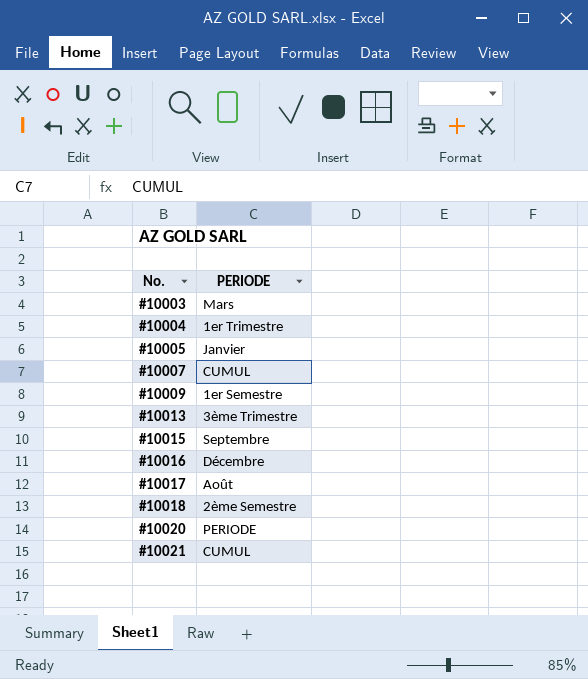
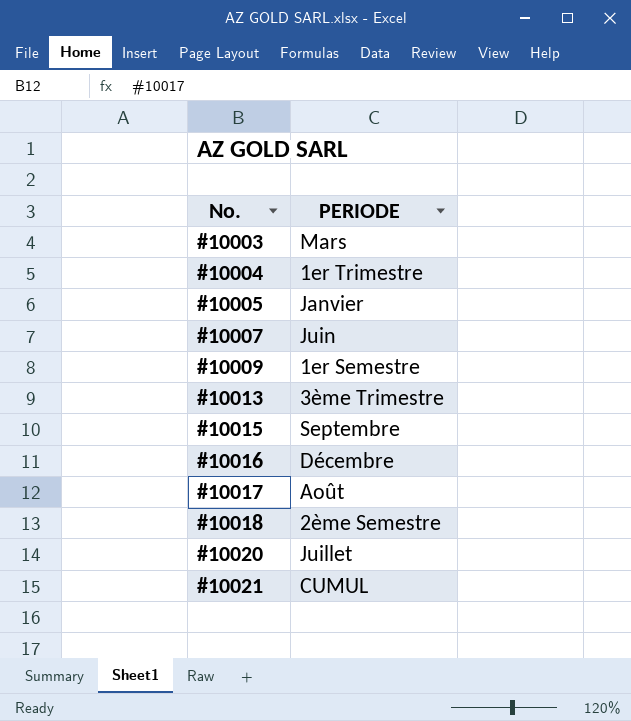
#10007 | PERIODE: CUMUL -> Juin
#10020 | PERIODE: PERIODE -> Juillet

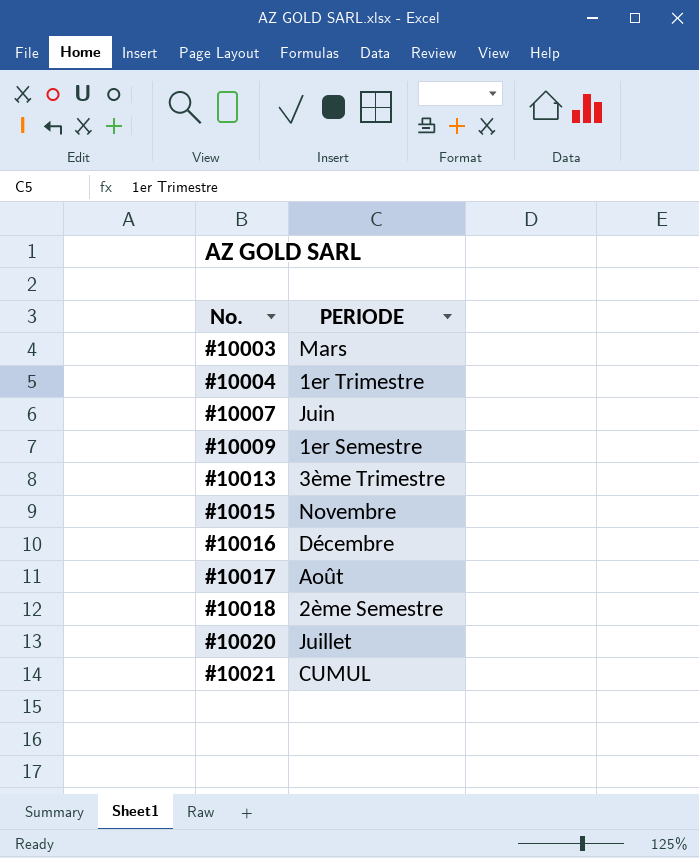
row #10005: Janvier -> none
#10015 | PERIODE: Septembre -> Novembre

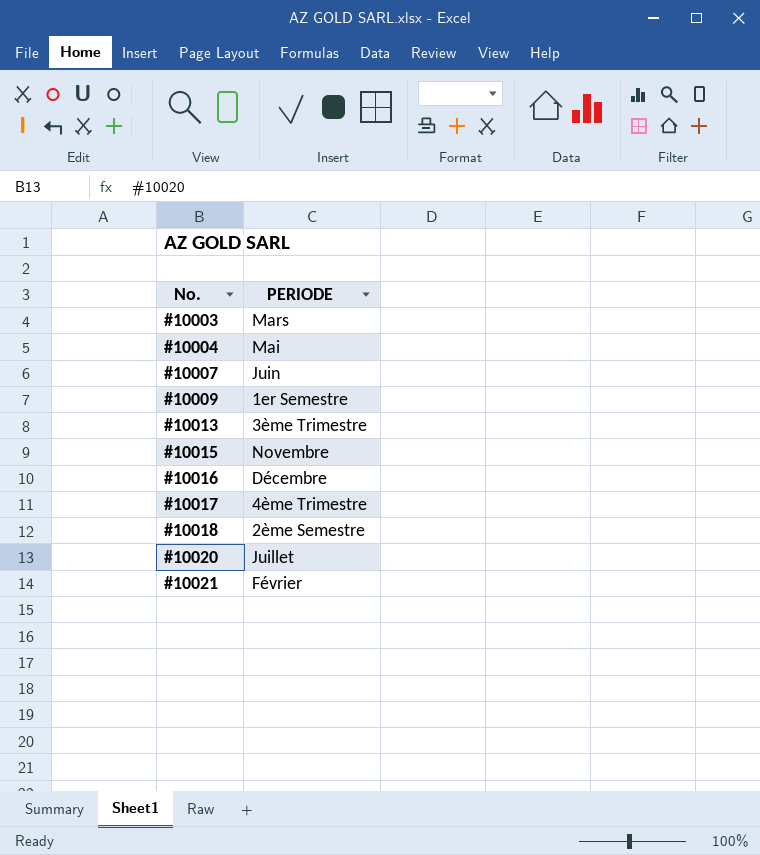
#10004 | PERIODE: 1er Trimestre -> Mai
#10017 | PERIODE: Août -> 4ème Trimestre
#10021 | PERIODE: CUMUL -> Février

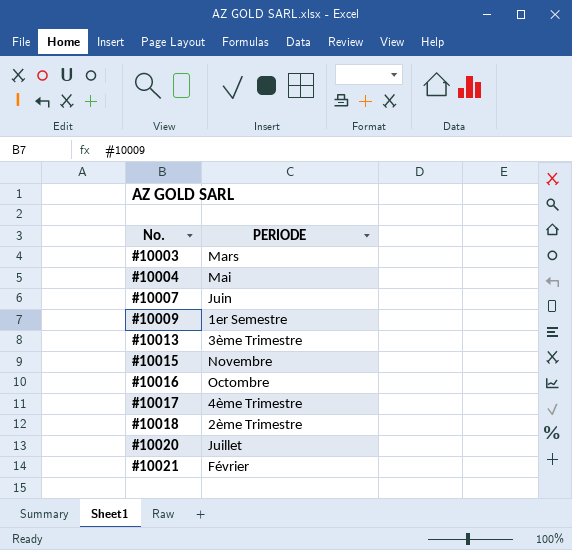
#10016 | PERIODE: Décembre -> Octombre
#10018 | PERIODE: 2ème Semestre -> 2ème Trimestre

